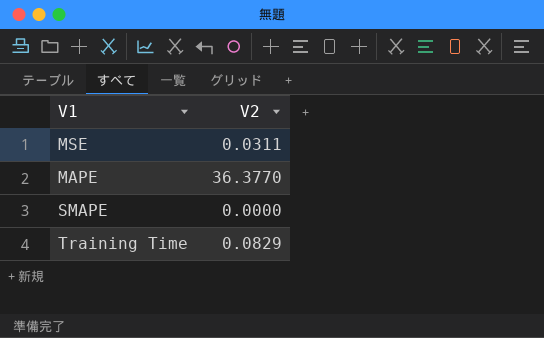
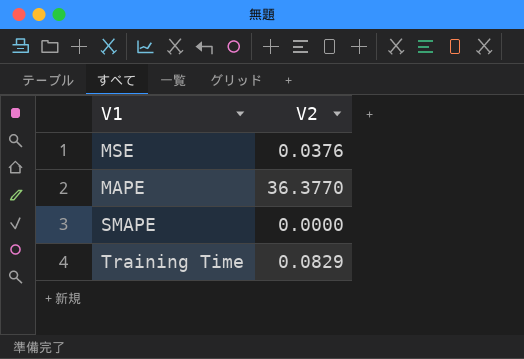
MSE | V2: 0.0311 -> 0.0376

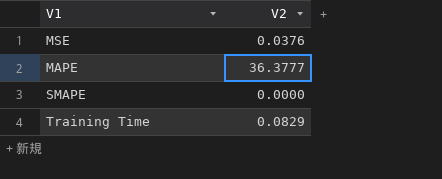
MAPE | V2: 36.3770 -> 36.3777

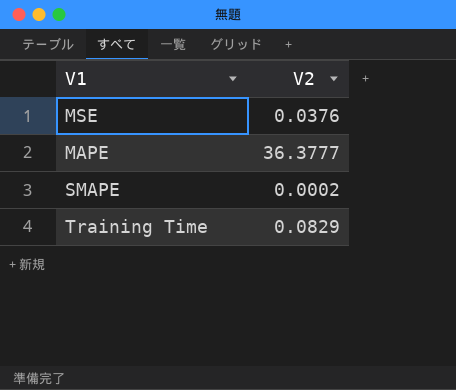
SMAPE | V2: 0.0000 -> 0.0002

